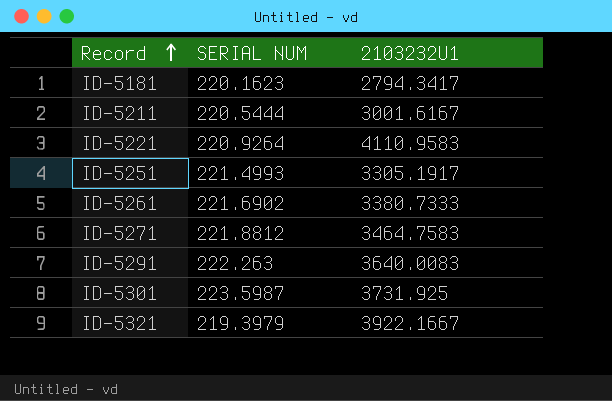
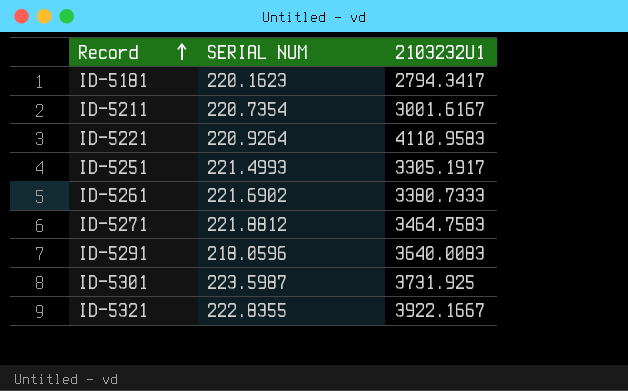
ID-5211 | SERIAL NUM: 220.5444 -> 220.7354
ID-5291 | SERIAL NUM: 222.263 -> 218.0596
ID-5321 | SERIAL NUM: 219.3979 -> 222.8355

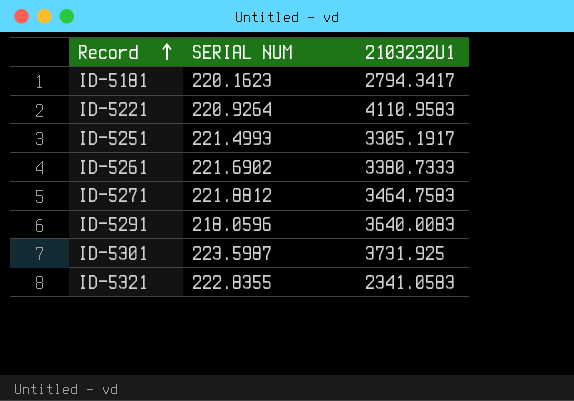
row ID-5211: 220.7354 | 3001.6167 -> none
ID-5321 | 2103232U1: 3922.1667 -> 2341.0583

